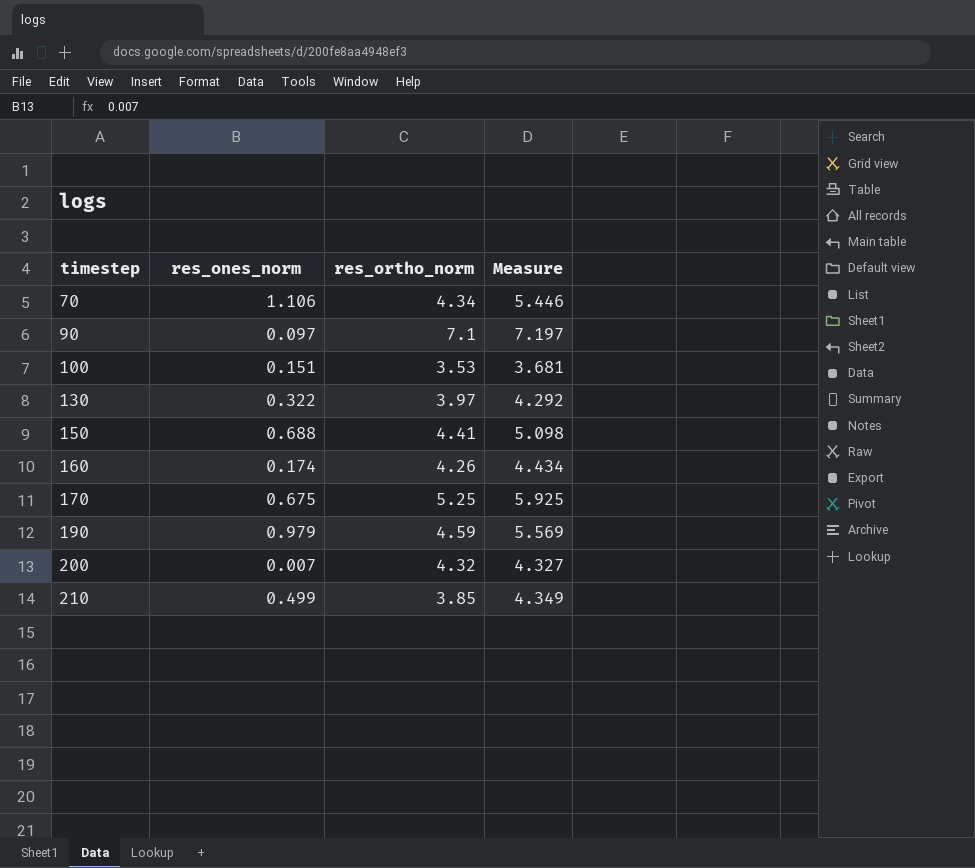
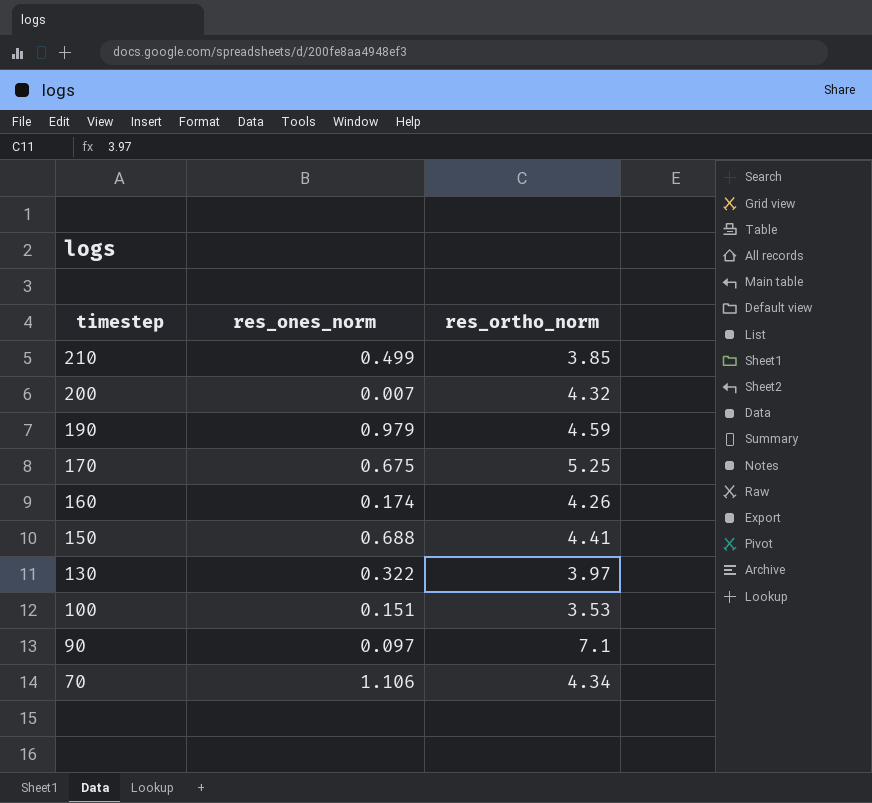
row order: timestep ascending -> timestep descending
column Measure | formula: [res_ones_norm] + [res_ortho_norm] -> none

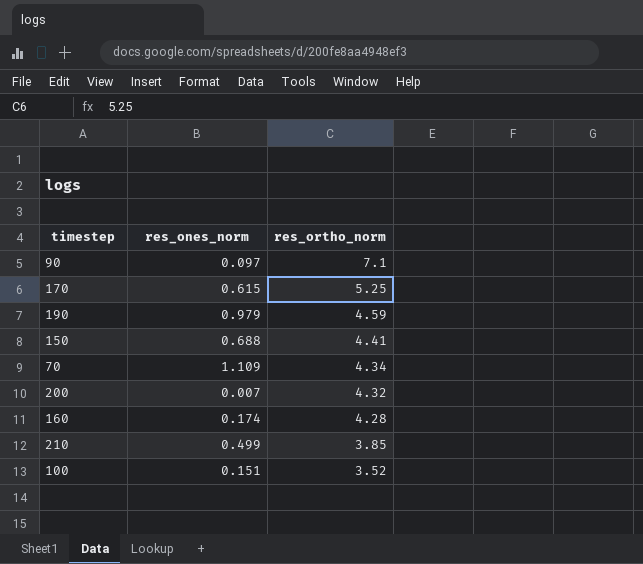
row order: timestep descending -> res_ortho_norm descending
row 130: 0.322 | 3.97 -> none
170 | res_ones_norm: 0.675 -> 0.615
70 | res_ones_norm: 1.106 -> 1.109
160 | res_ortho_norm: 4.26 -> 4.28
100 | res_ortho_norm: 3.53 -> 3.52

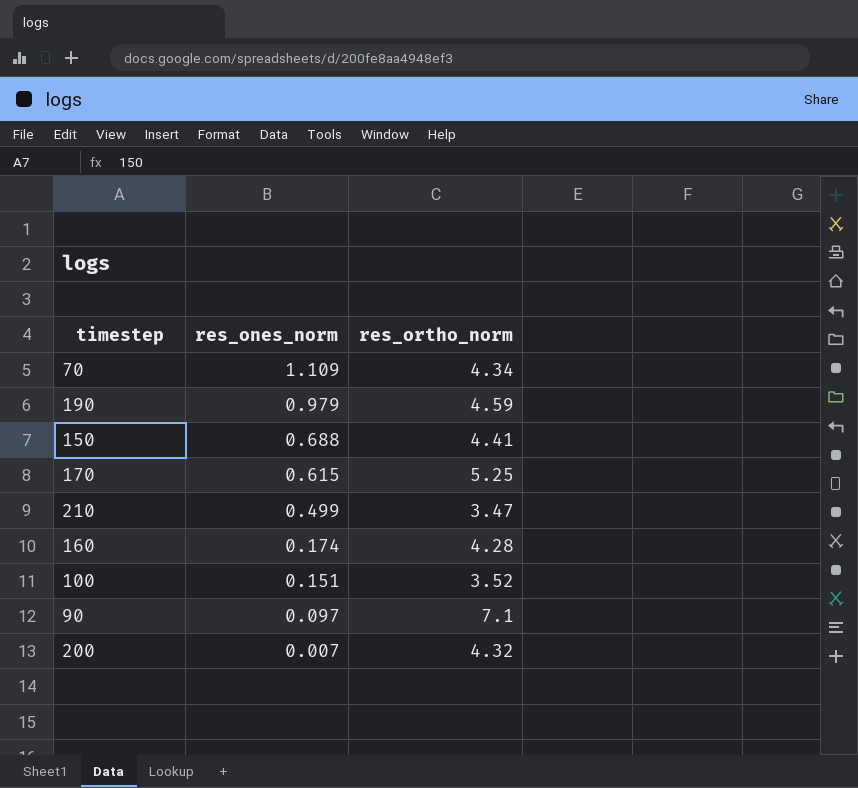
row order: res_ortho_norm descending -> res_ones_norm descending
210 | res_ortho_norm: 3.85 -> 3.47

